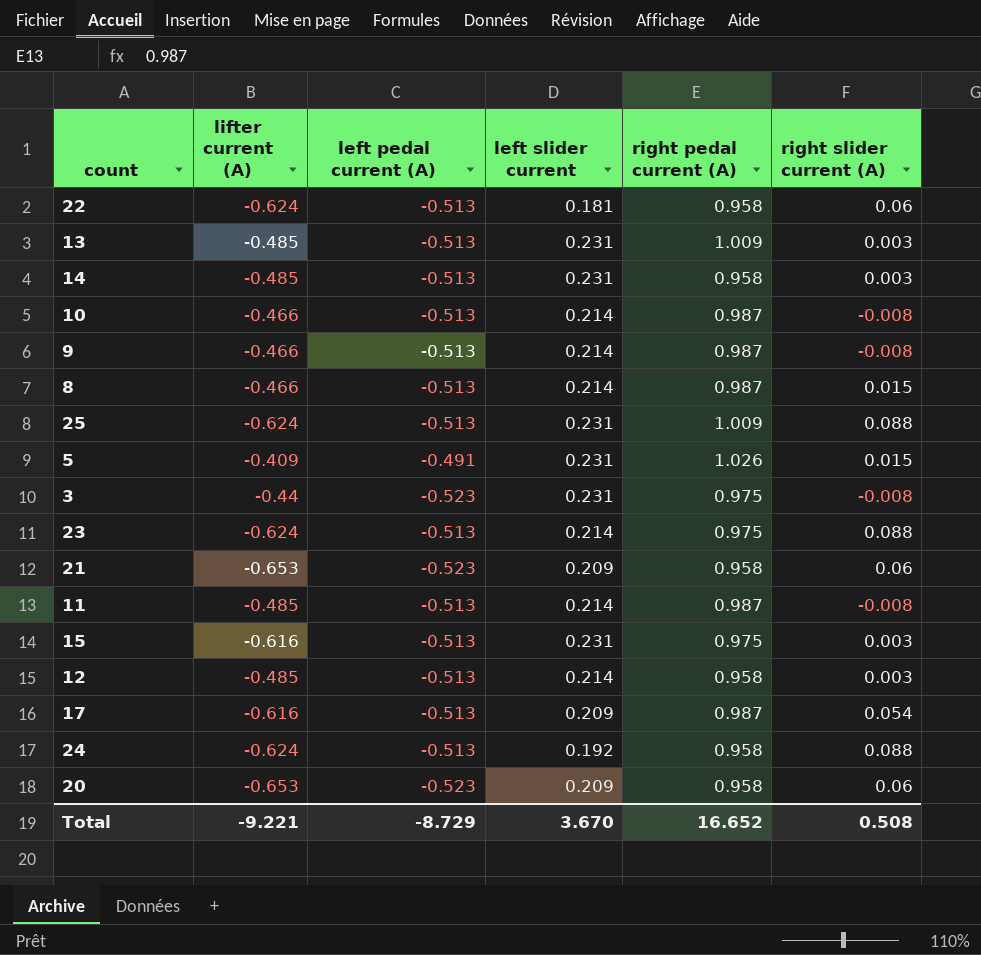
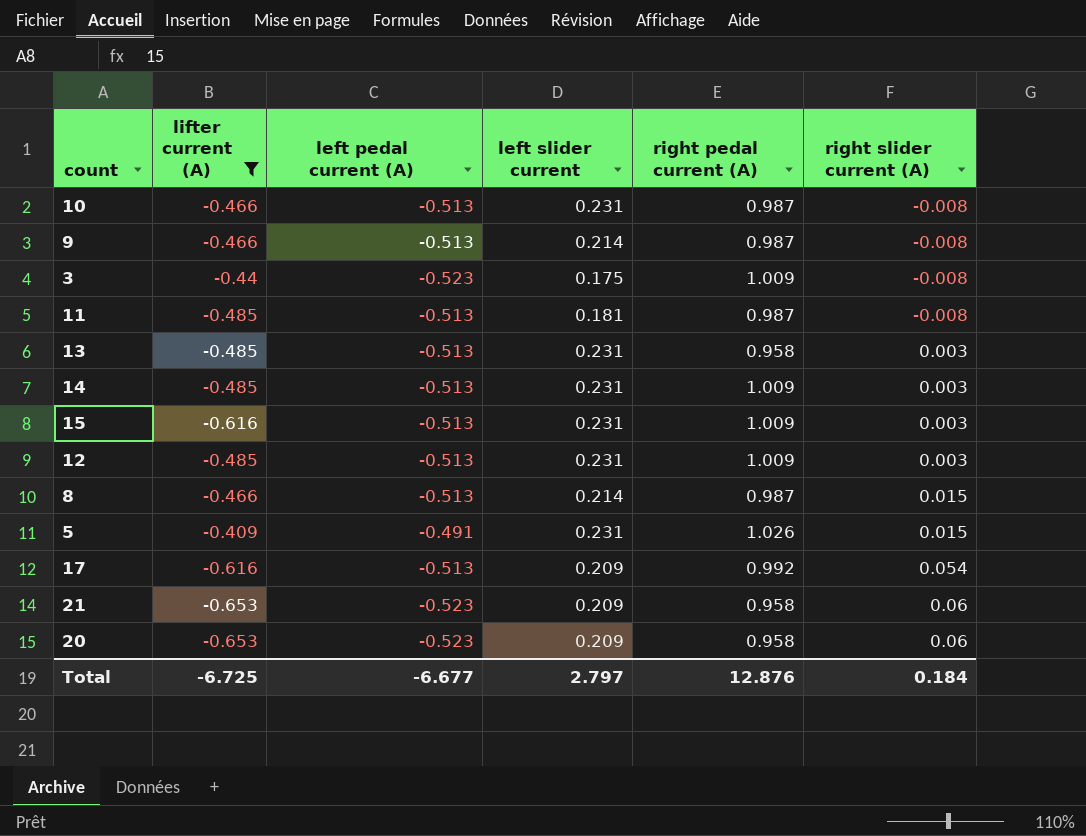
filter: none -> lifter current (A) != -0.624
row order: none -> right slider current (A) ascending
10 | left slider current: 0.214 -> 0.231
3 | left slider current: 0.231 -> 0.175
3 | right pedal current (A): 0.975 -> 1.009
11 | left slider current: 0.214 -> 0.181
13 | right pedal current (A): 1.009 -> 0.958
14 | right pedal current (A): 0.958 -> 1.009
15 | right pedal current (A): 0.975 -> 1.009
12 | left slider current: 0.214 -> 0.231
12 | right pedal current (A): 0.958 -> 1.009
17 | right pedal current (A): 0.987 -> 0.992
Total | lifter current (A): -9.221 -> -6.725
Total | left pedal current (A): -8.729 -> -6.677
Total | left slider current: 3.670 -> 2.797
Total | right pedal current (A): 16.652 -> 12.876
Total | right slider current (A): 0.508 -> 0.184

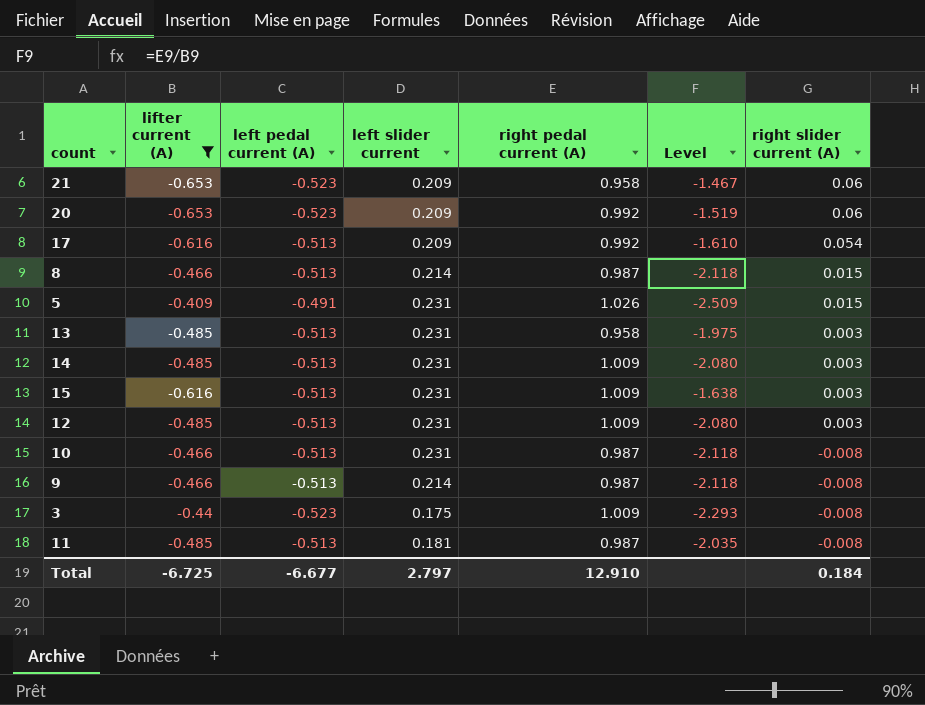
row order: right slider current (A) ascending -> right slider current (A) descending
column Level | formula: none -> [right pedal current (A)] / [lifter current (A)]
20 | right pedal current (A): 0.958 -> 0.992
Total | right pedal current (A): 12.876 -> 12.910

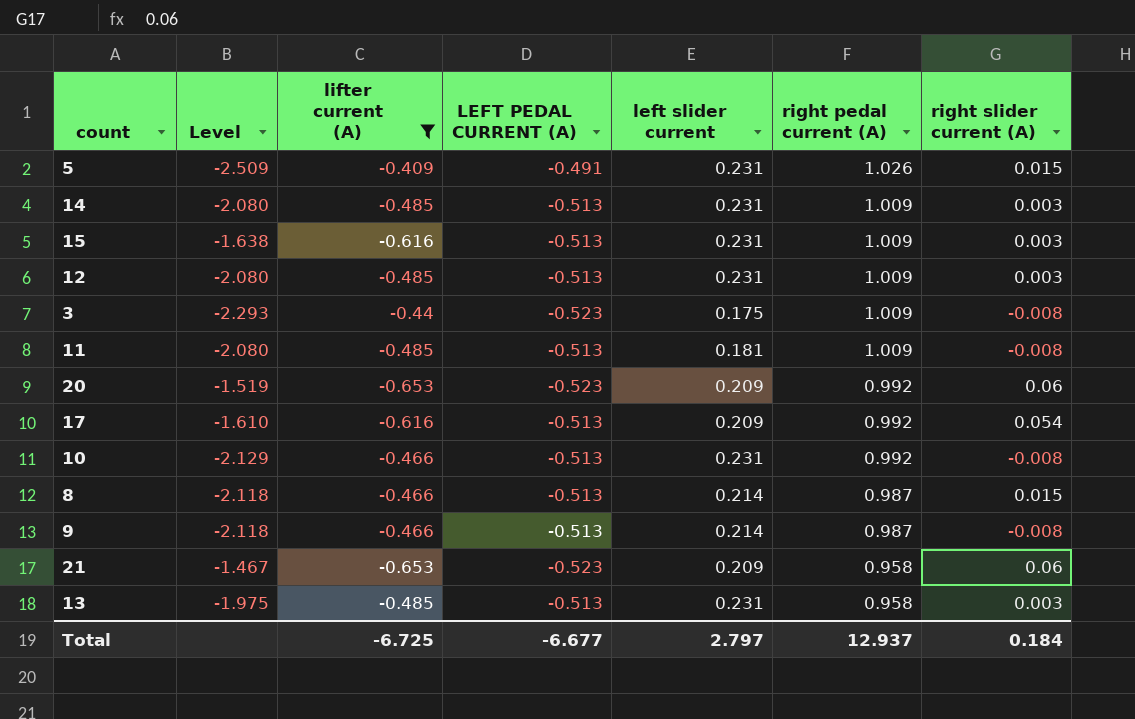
row order: right slider current (A) descending -> right pedal current (A) descending
column Level | position: 6 -> 2
column name: left pedal current (A) -> LEFT PEDAL CURRENT (A)
11 | Level: -2.035 -> -2.080
11 | right pedal current (A): 0.987 -> 1.009
10 | Level: -2.118 -> -2.129
10 | right pedal current (A): 0.987 -> 0.992
Total | right pedal current (A): 12.910 -> 12.937

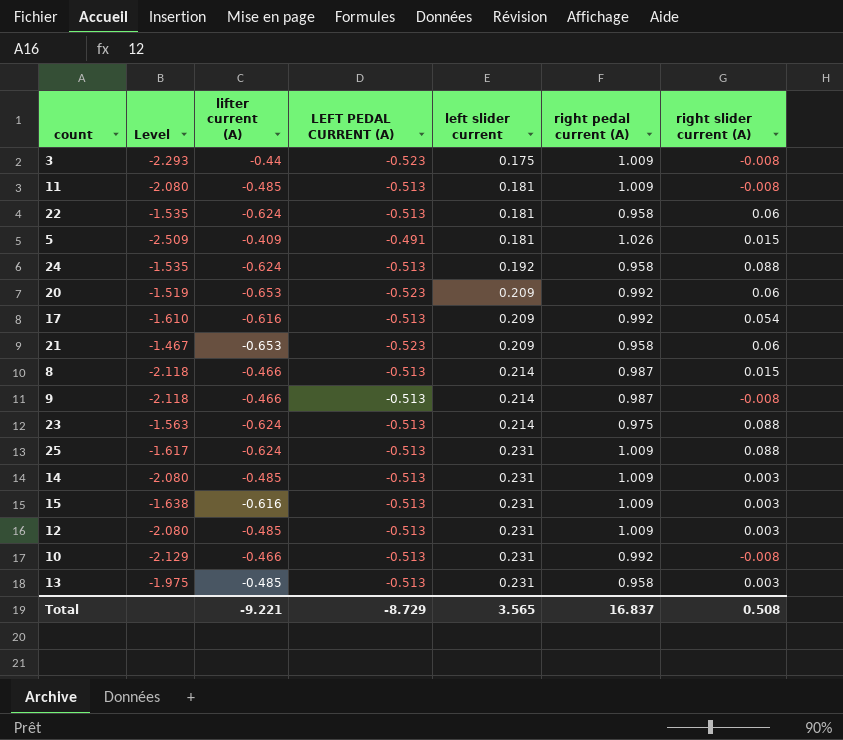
filter: lifter current (A) != -0.624 -> none
row order: right pedal current (A) descending -> left slider current ascending
5 | left slider current: 0.231 -> 0.181
Total | lifter current (A): -6.725 -> -9.221
Total | LEFT PEDAL CURRENT (A): -6.677 -> -8.729
Total | left slider current: 2.797 -> 3.565
Total | right pedal current (A): 12.937 -> 16.837
Total | right slider current (A): 0.184 -> 0.508

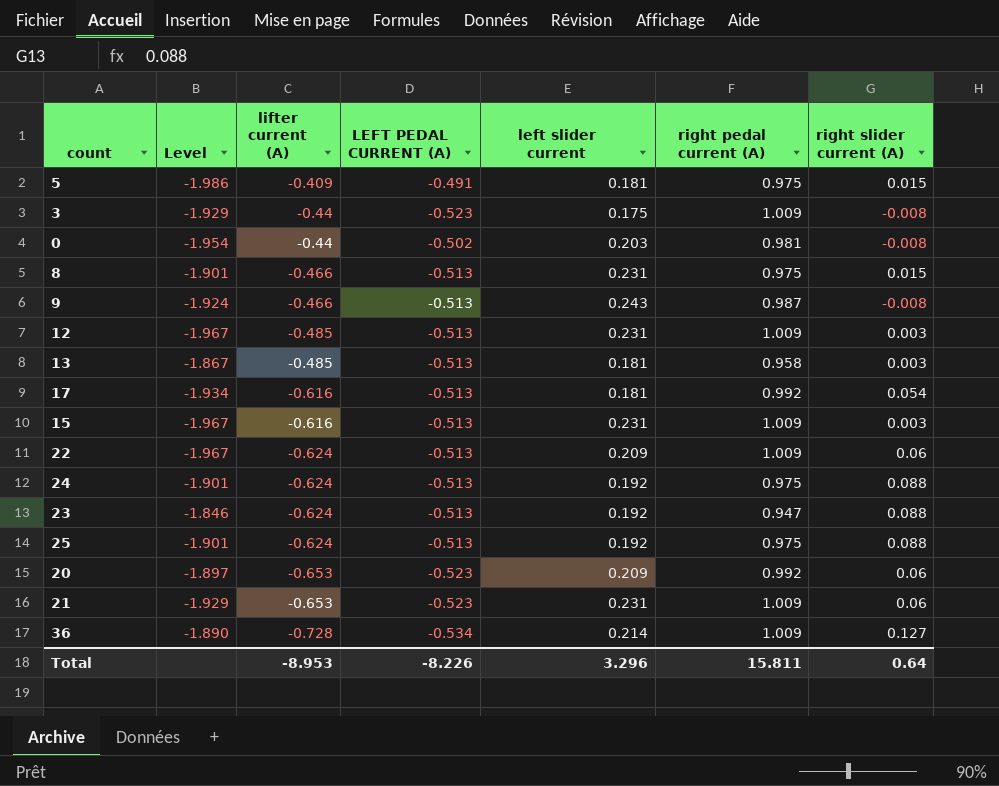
row order: left slider current ascending -> lifter current (A) descending
column Level | formula: [right pedal current (A)] / [lifter current (A)] -> [right pedal current (A)] / [LEFT PEDAL CURRENT (A)]
row 11: -2.080 | -0.485 | -0.513 | 0.181 | 1.009 | -0.008 -> none
row 14: -2.080 | -0.485 | -0.513 | 0.231 | 1.009 | 0.003 -> none
row 10: -2.129 | -0.466 | -0.513 | 0.231 | 0.992 | -0.008 -> none
5 | right pedal current (A): 1.026 -> 0.975
row 0: none -> -1.954 | -0.44 | -0.502 | 0.203 | 0.981 | -0.008
8 | left slider current: 0.214 -> 0.231
8 | right pedal current (A): 0.987 -> 0.975
9 | left slider current: 0.214 -> 0.243
13 | left slider current: 0.231 -> 0.181
17 | left slider current: 0.209 -> 0.181
22 | left slider current: 0.181 -> 0.209
22 | right pedal current (A): 0.958 -> 1.009
24 | right pedal current (A): 0.958 -> 0.975
23 | left slider current: 0.214 -> 0.192
23 | right pedal current (A): 0.975 -> 0.947
25 | left slider current: 0.231 -> 0.192
25 | right pedal current (A): 1.009 -> 0.975
21 | left slider current: 0.209 -> 0.231
21 | right pedal current (A): 0.958 -> 1.009
row 36: none -> -1.890 | -0.728 | -0.534 | 0.214 | 1.009 | 0.127
Total | lifter current (A): -9.221 -> -8.953
Total | LEFT PEDAL CURRENT (A): -8.729 -> -8.226
Total | left slider current: 3.565 -> 3.296
Total | right pedal current (A): 16.837 -> 15.811
Total | right slider current (A): 0.508 -> 0.64

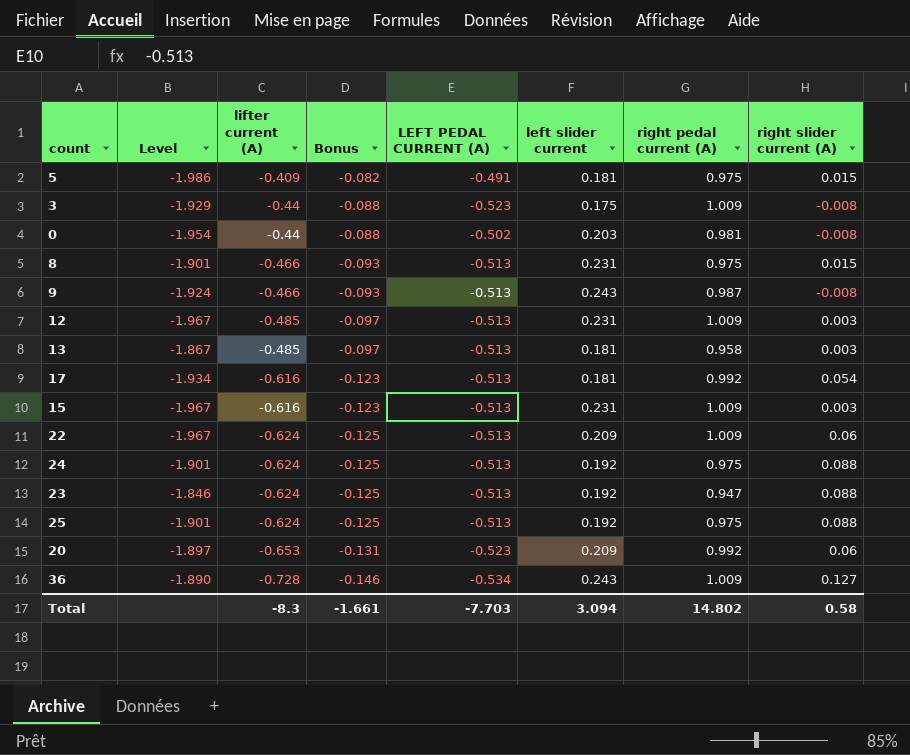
column Bonus | formula: none -> [lifter current (A)] * 0.2
row 21: -1.929 | -0.653 | -0.523 | 0.231 | 1.009 | 0.06 -> none
36 | left slider current: 0.214 -> 0.243
Total | lifter current (A): -8.953 -> -8.3
Total | LEFT PEDAL CURRENT (A): -8.226 -> -7.703
Total | left slider current: 3.296 -> 3.094
Total | right pedal current (A): 15.811 -> 14.802
Total | right slider current (A): 0.64 -> 0.58

